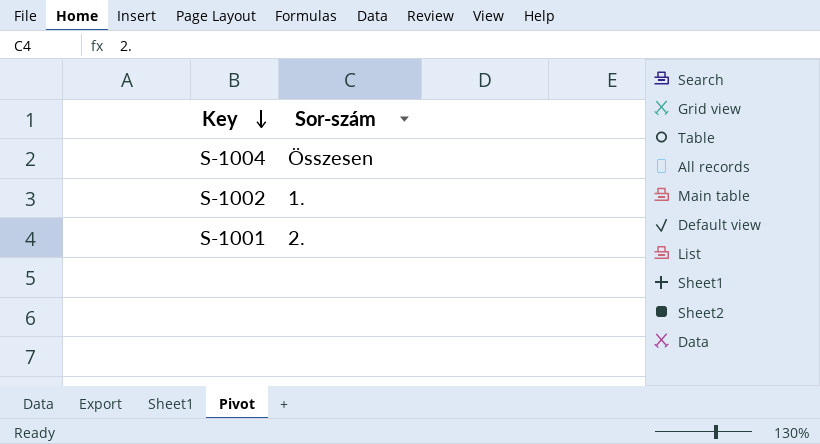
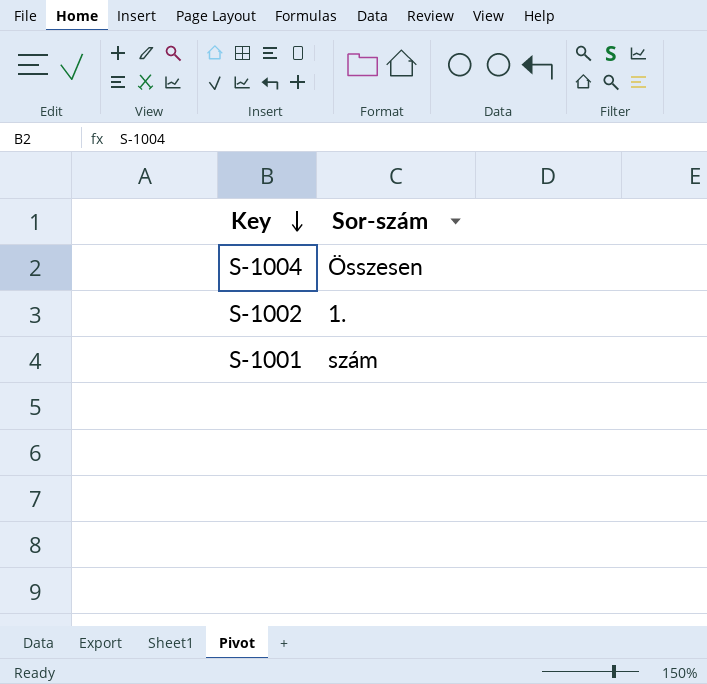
S-1001 | Sor-szám: 2. -> szám

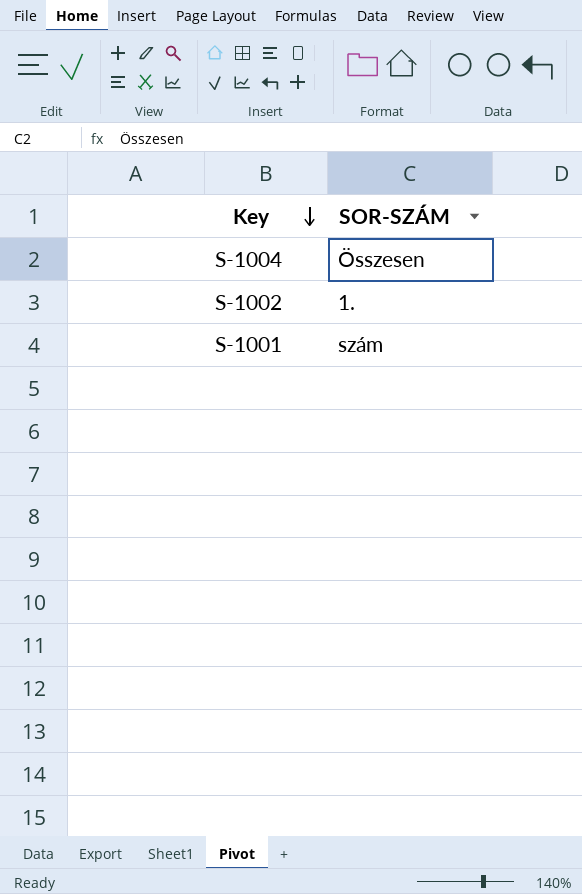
column name: Sor-szám -> SOR-SZÁM

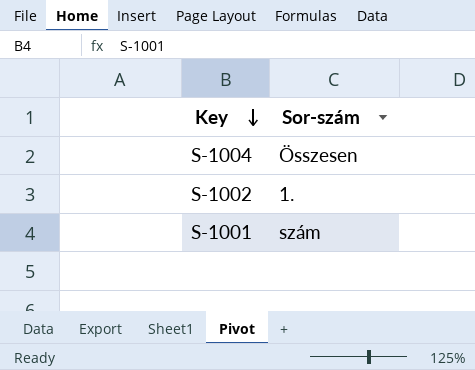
column name: SOR-SZÁM -> Sor-szám

